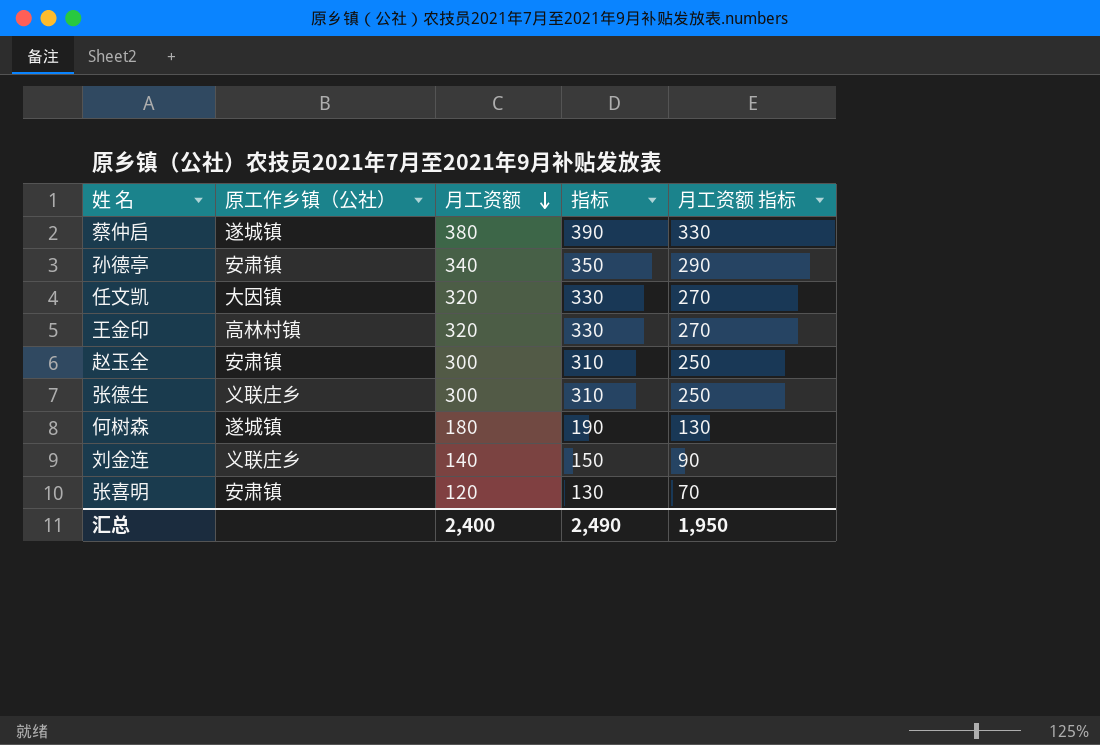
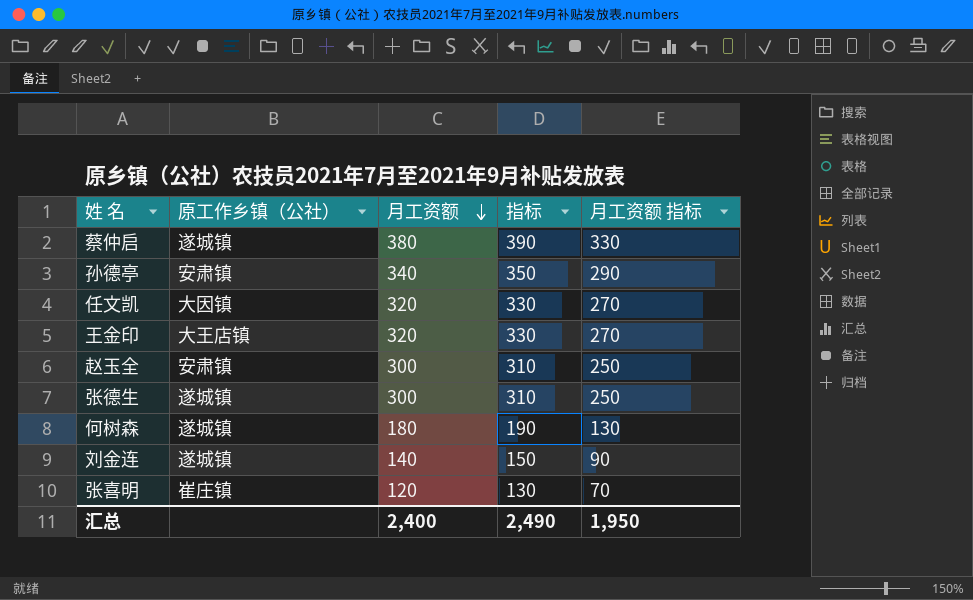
王金印 | 原工作乡镇（公社）: 高林村镇 -> 大王店镇
张德生 | 原工作乡镇（公社）: 义联庄乡 -> 遂城镇
刘金连 | 原工作乡镇（公社）: 义联庄乡 -> 遂城镇
张喜明 | 原工作乡镇（公社）: 安肃镇 -> 崔庄镇

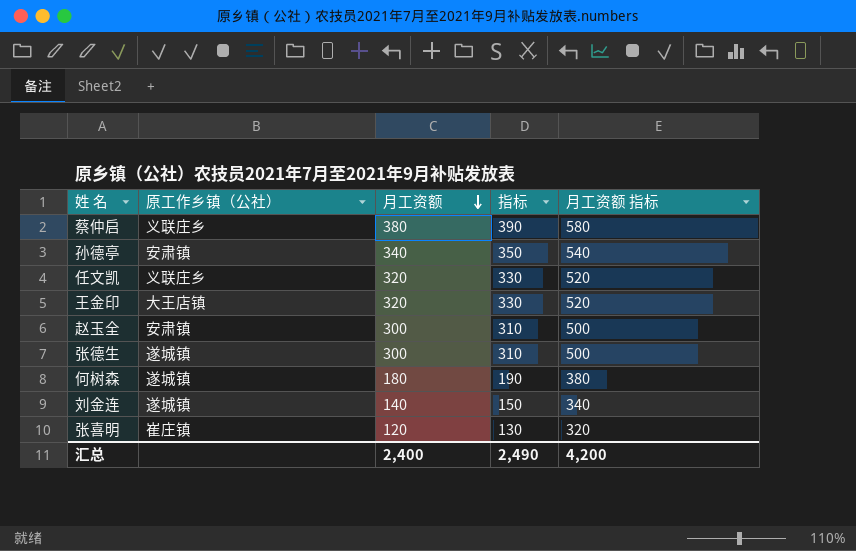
column 月工资额 指标 | formula: [月工资额] - 50 -> [月工资额] + 200
蔡仲启 | 原工作乡镇（公社）: 遂城镇 -> 义联庄乡
任文凯 | 原工作乡镇（公社）: 大因镇 -> 义联庄乡
汇总 | 月工资额 指标: 1,950 -> 4,200

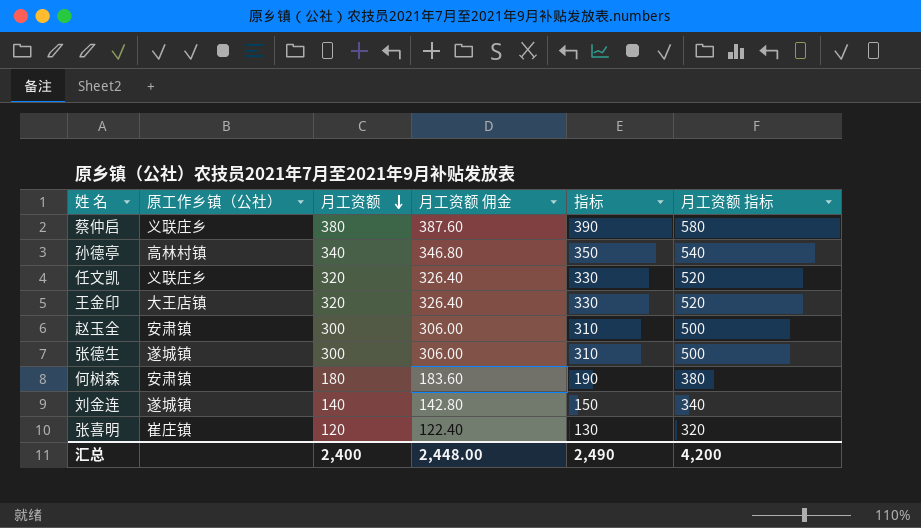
column 月工资额 佣金 | formula: none -> [月工资额] * 1.02
孙德亭 | 原工作乡镇（公社）: 安肃镇 -> 高林村镇
何树森 | 原工作乡镇（公社）: 遂城镇 -> 安肃镇

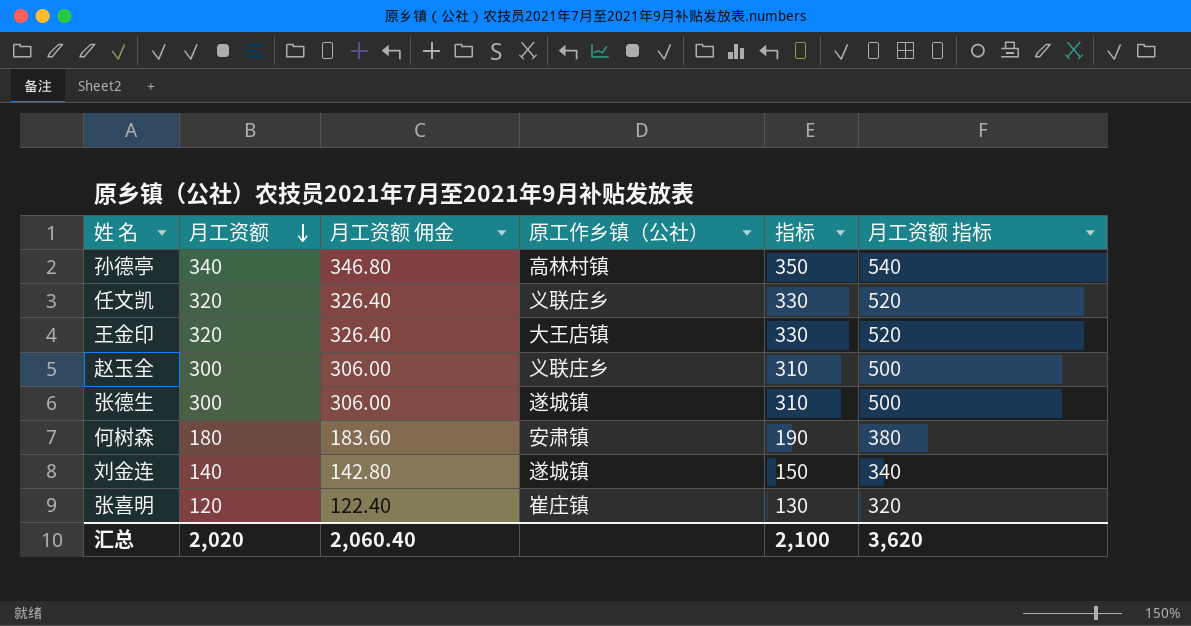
column 原工作乡镇（公社） | position: 2 -> 4
row 蔡仲启: 义联庄乡 | 380 | 387.60 | 390 | 580 -> none
赵玉全 | 原工作乡镇（公社）: 安肃镇 -> 义联庄乡
汇总 | 月工资额: 2,400 -> 2,020
汇总 | 月工资额 佣金: 2,448.00 -> 2,060.40
汇总 | 指标: 2,490 -> 2,100
汇总 | 月工资额 指标: 4,200 -> 3,620

